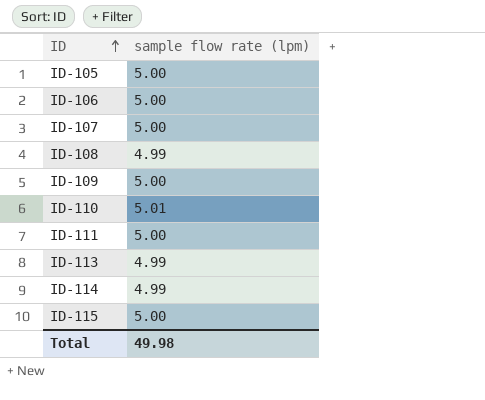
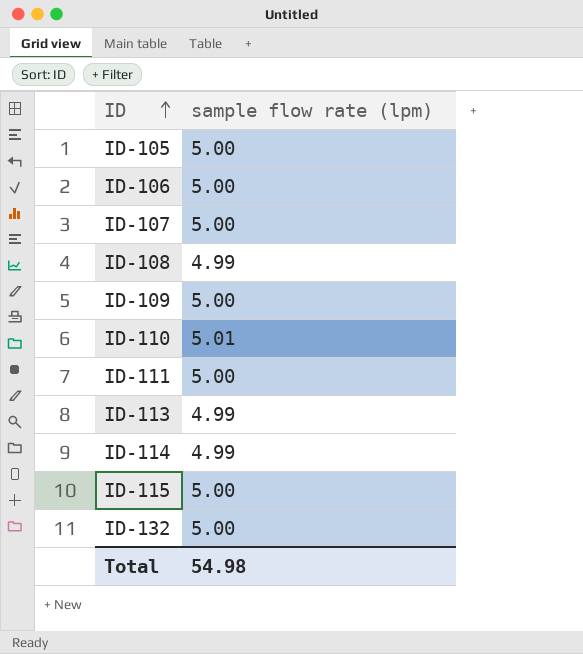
row ID-132: none -> 5.00
Total | sample flow rate (lpm): 49.98 -> 54.98

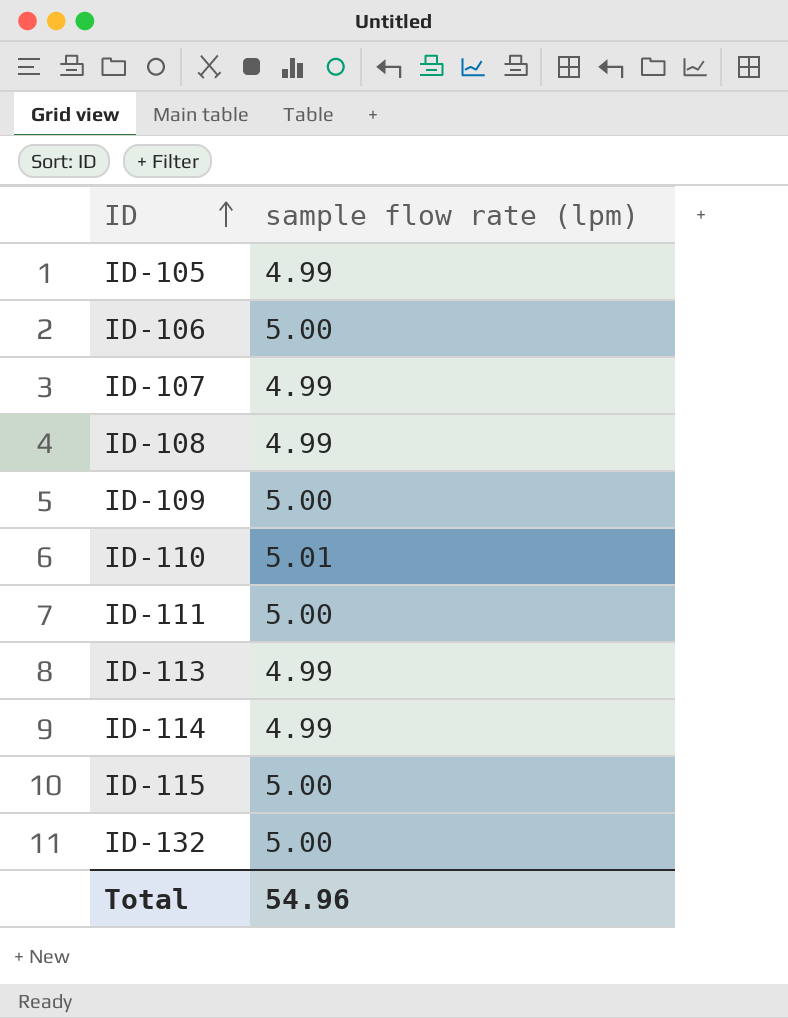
ID-105 | sample flow rate (lpm): 5.00 -> 4.99
ID-107 | sample flow rate (lpm): 5.00 -> 4.99
Total | sample flow rate (lpm): 54.98 -> 54.96

